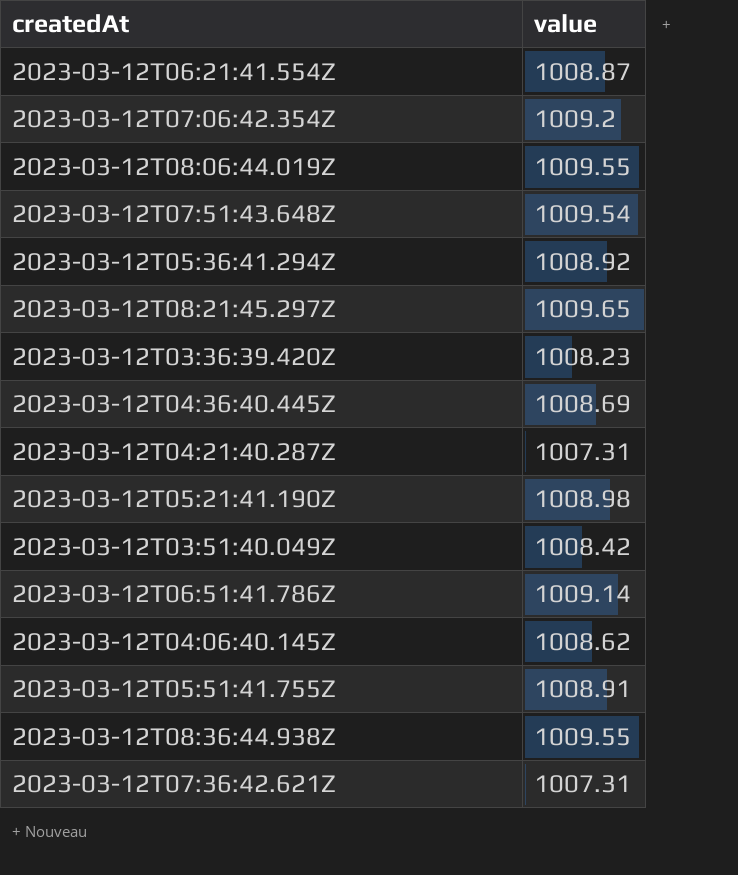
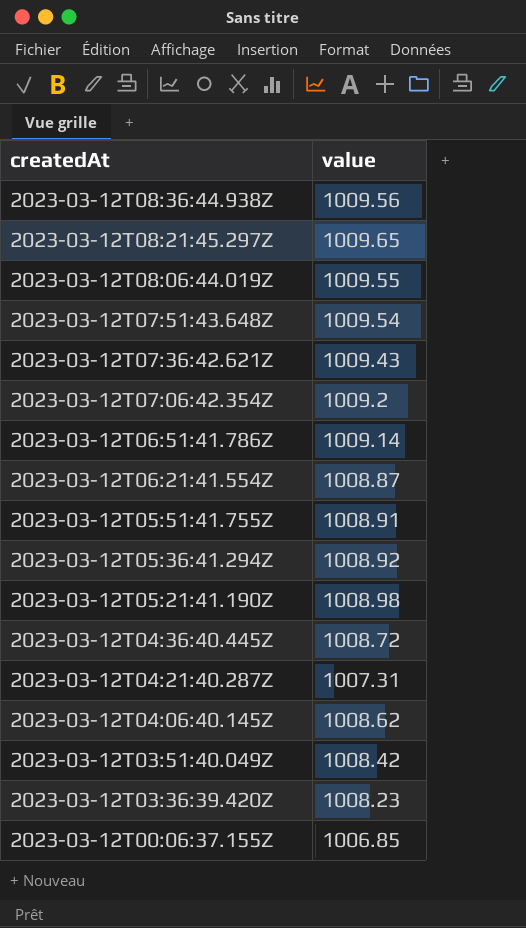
row order: none -> createdAt descending
2023-03-12T08:36:44.938Z | value: 1009.55 -> 1009.56
2023-03-12T07:36:42.621Z | value: 1007.31 -> 1009.43
2023-03-12T04:36:40.445Z | value: 1008.69 -> 1008.72
row 2023-03-12T00:06:37.155Z: none -> 1006.85

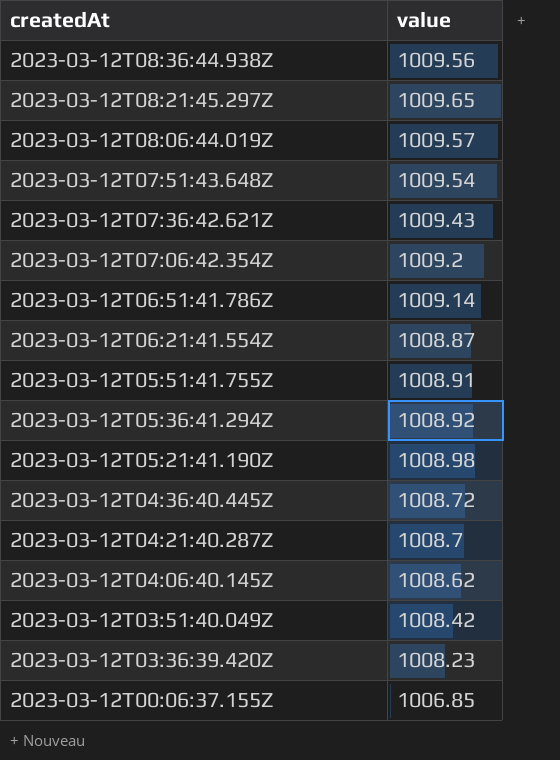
2023-03-12T08:06:44.019Z | value: 1009.55 -> 1009.57
2023-03-12T04:21:40.287Z | value: 1007.31 -> 1008.7

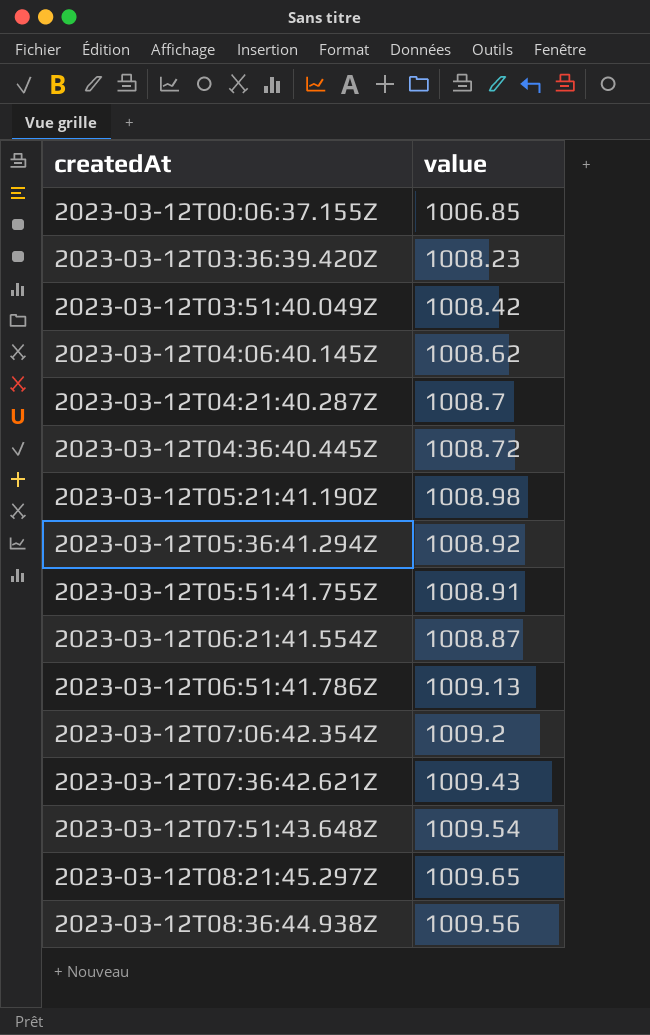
row order: createdAt descending -> createdAt ascending
row 2023-03-12T08:06:44.019Z: 1009.57 -> none
2023-03-12T06:51:41.786Z | value: 1009.14 -> 1009.13

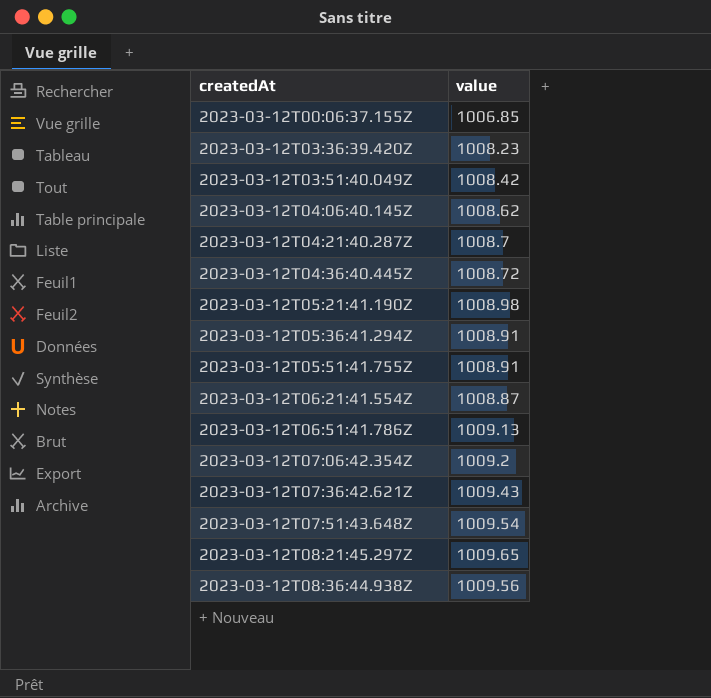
2023-03-12T05:36:41.294Z | value: 1008.92 -> 1008.91

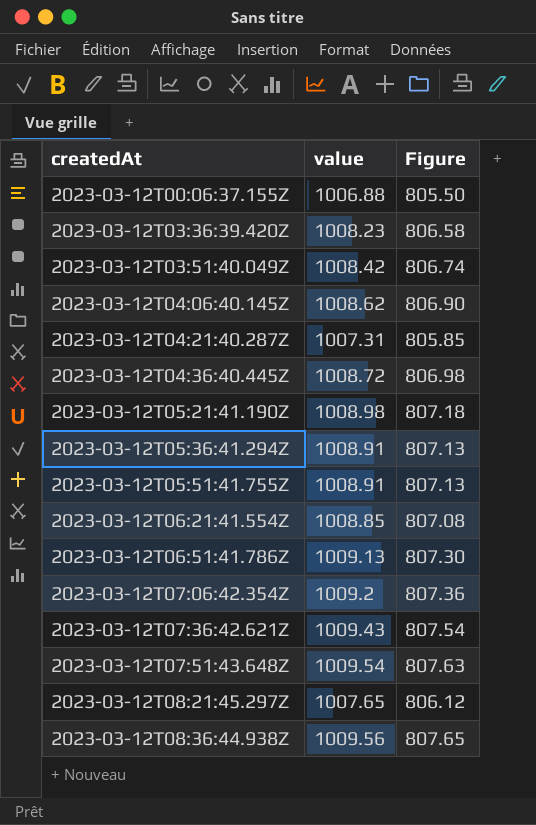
column Figure | formula: none -> [value] * 0.8
2023-03-12T00:06:37.155Z | value: 1006.85 -> 1006.88
2023-03-12T04:21:40.287Z | value: 1008.7 -> 1007.31
2023-03-12T06:21:41.554Z | value: 1008.87 -> 1008.85
2023-03-12T08:21:45.297Z | value: 1009.65 -> 1007.65

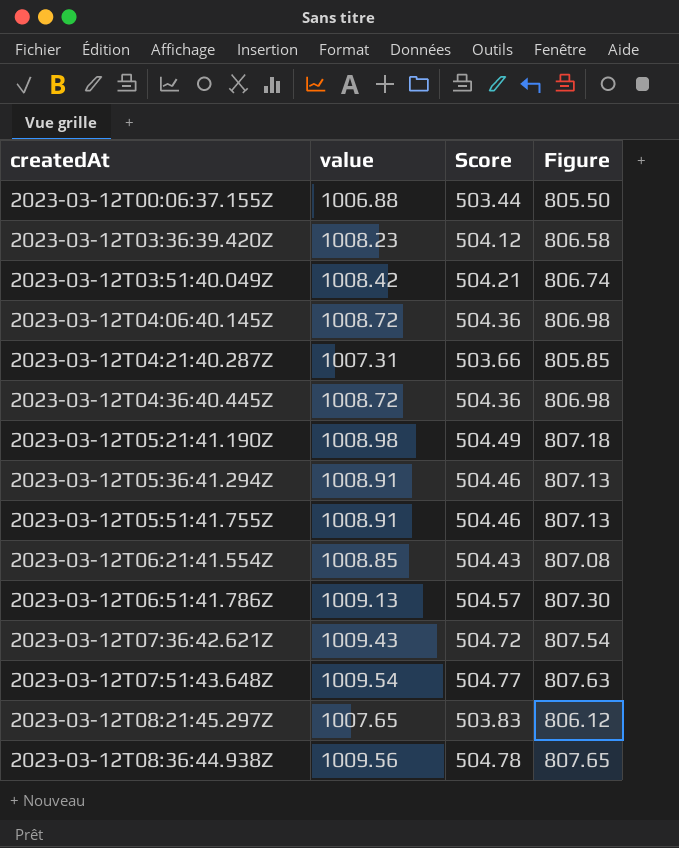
column Score | formula: none -> [value] * 0.5
row 2023-03-12T07:06:42.354Z: 1009.2 | 807.36 -> none
2023-03-12T04:06:40.145Z | value: 1008.62 -> 1008.72
2023-03-12T04:06:40.145Z | Figure: 806.90 -> 806.98

